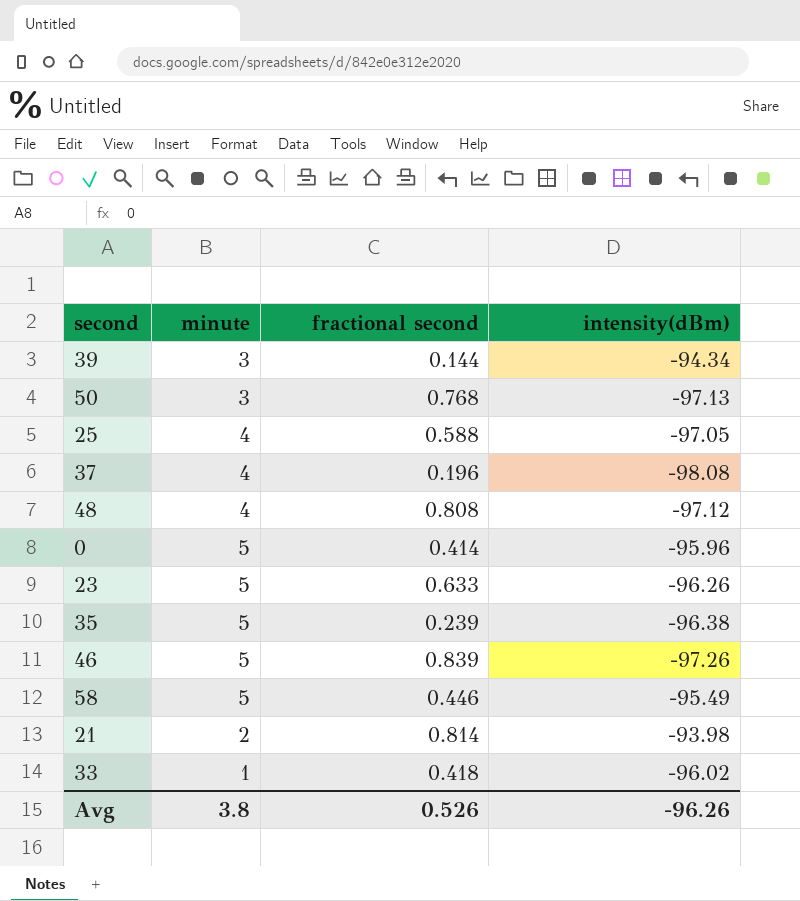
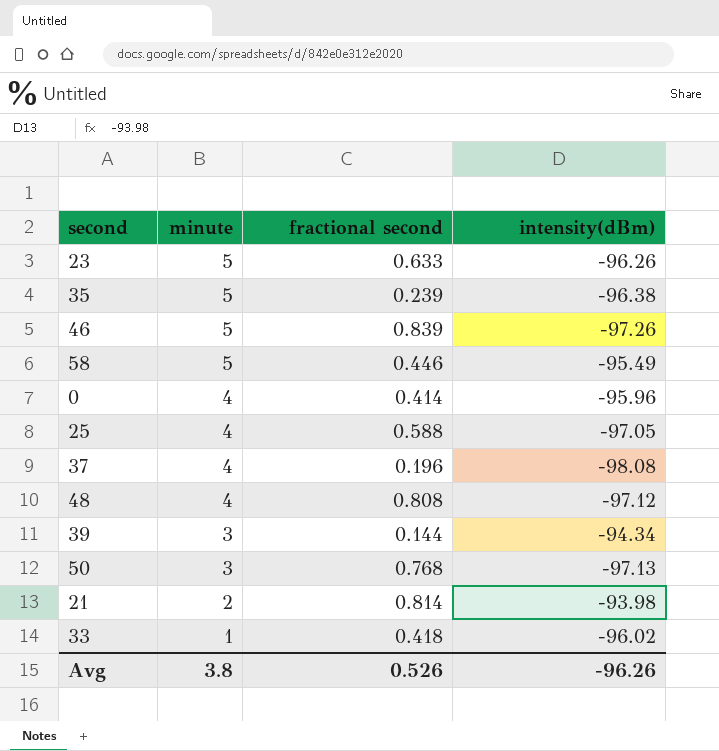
row order: none -> minute descending
0 | minute: 5 -> 4

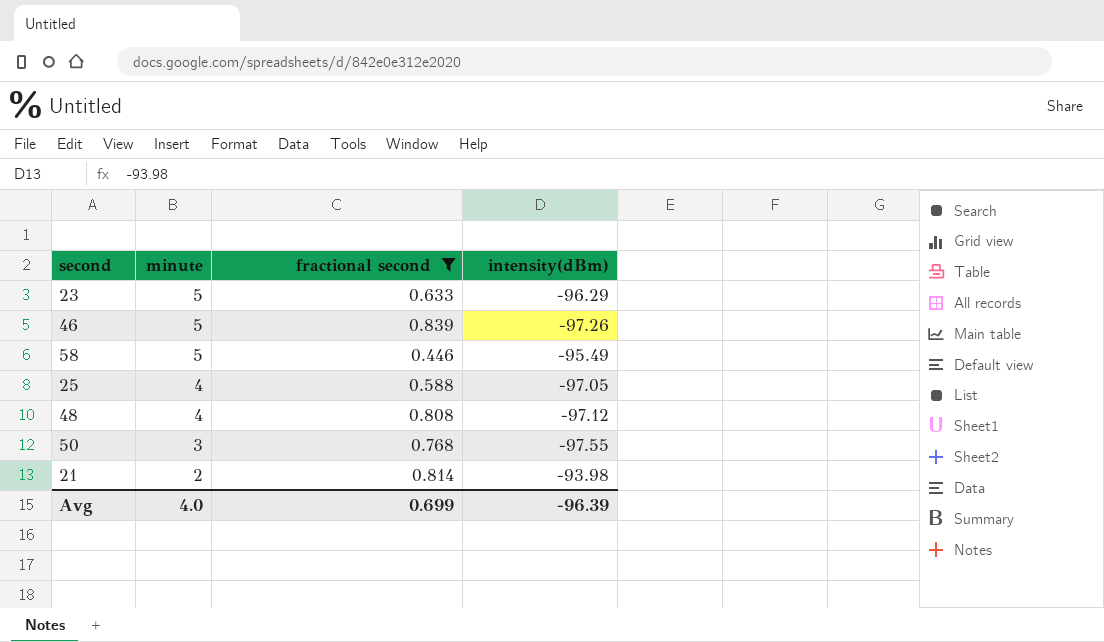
filter: none -> fractional second >= 0.446
23 | intensity(dBm): -96.26 -> -96.29
50 | intensity(dBm): -97.13 -> -97.55
Avg | minute: 3.8 -> 4.0
Avg | fractional second: 0.526 -> 0.699
Avg | intensity(dBm): -96.26 -> -96.39

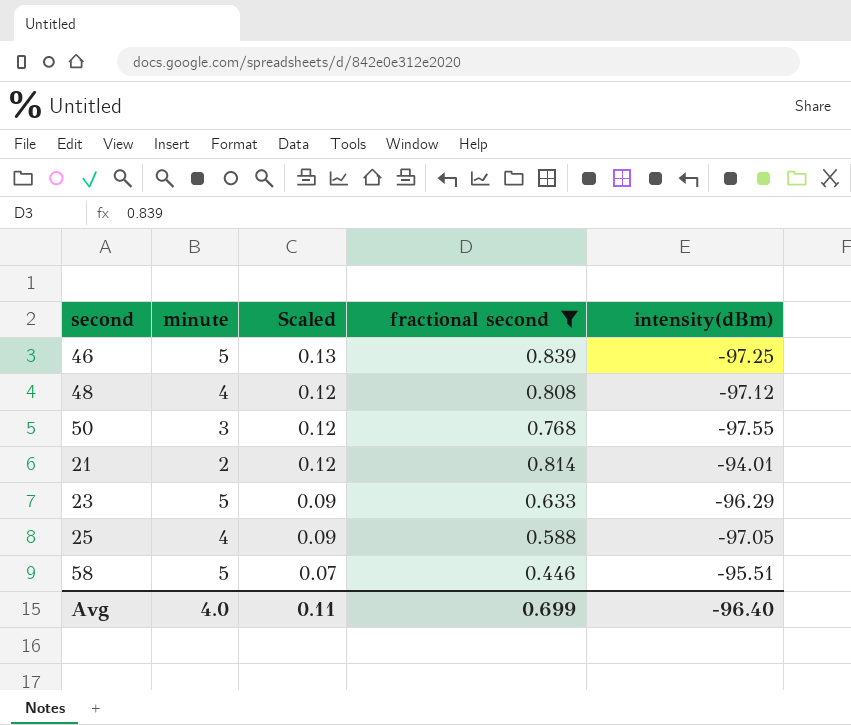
row order: minute descending -> Scaled descending
column Scaled | formula: none -> [fractional second] * 0.15
46 | intensity(dBm): -97.26 -> -97.25
21 | intensity(dBm): -93.98 -> -94.01
58 | intensity(dBm): -95.49 -> -95.51
Avg | intensity(dBm): -96.39 -> -96.40

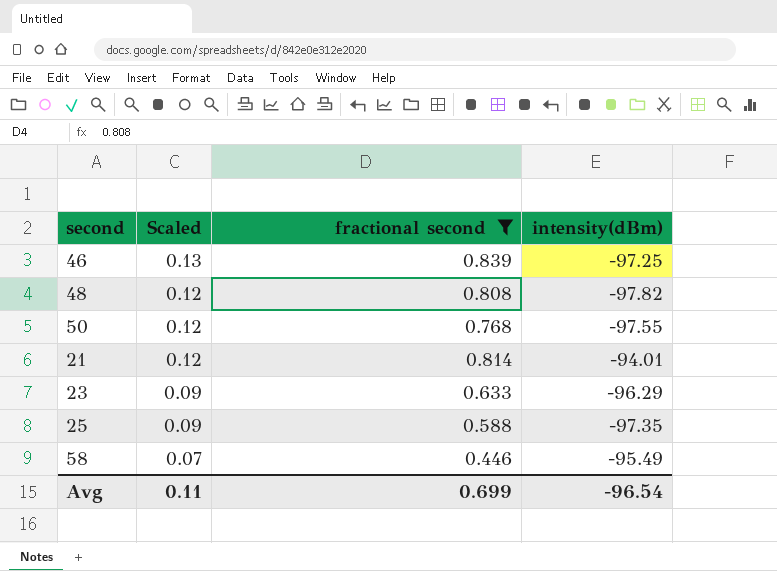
column minute | position: 2 -> none
48 | intensity(dBm): -97.12 -> -97.82
25 | intensity(dBm): -97.05 -> -97.35
58 | intensity(dBm): -95.51 -> -95.49
Avg | intensity(dBm): -96.40 -> -96.54

